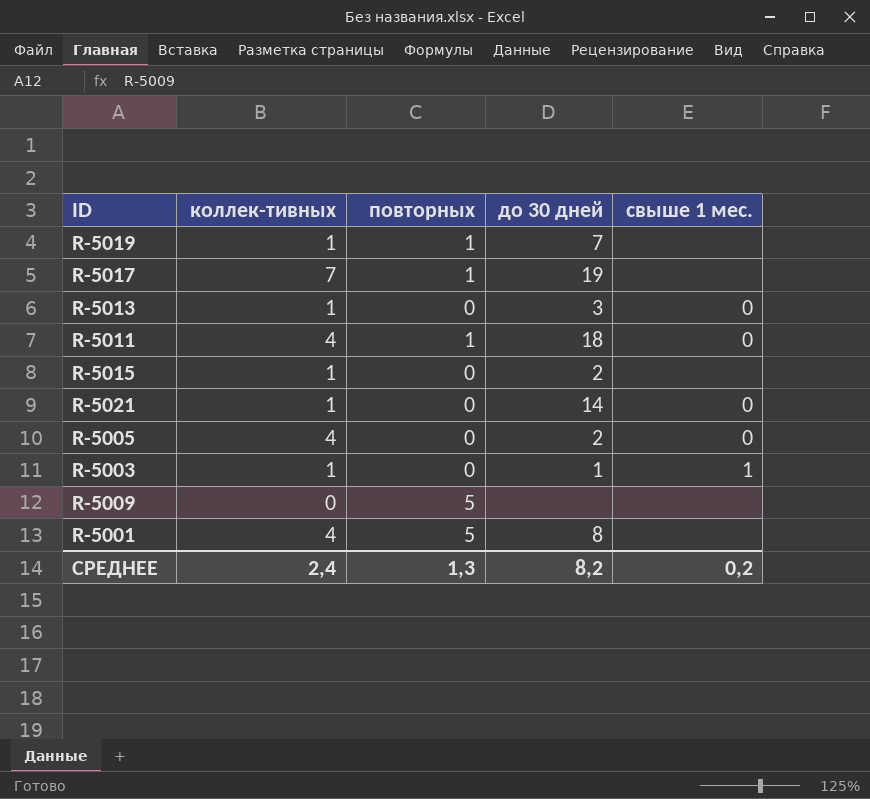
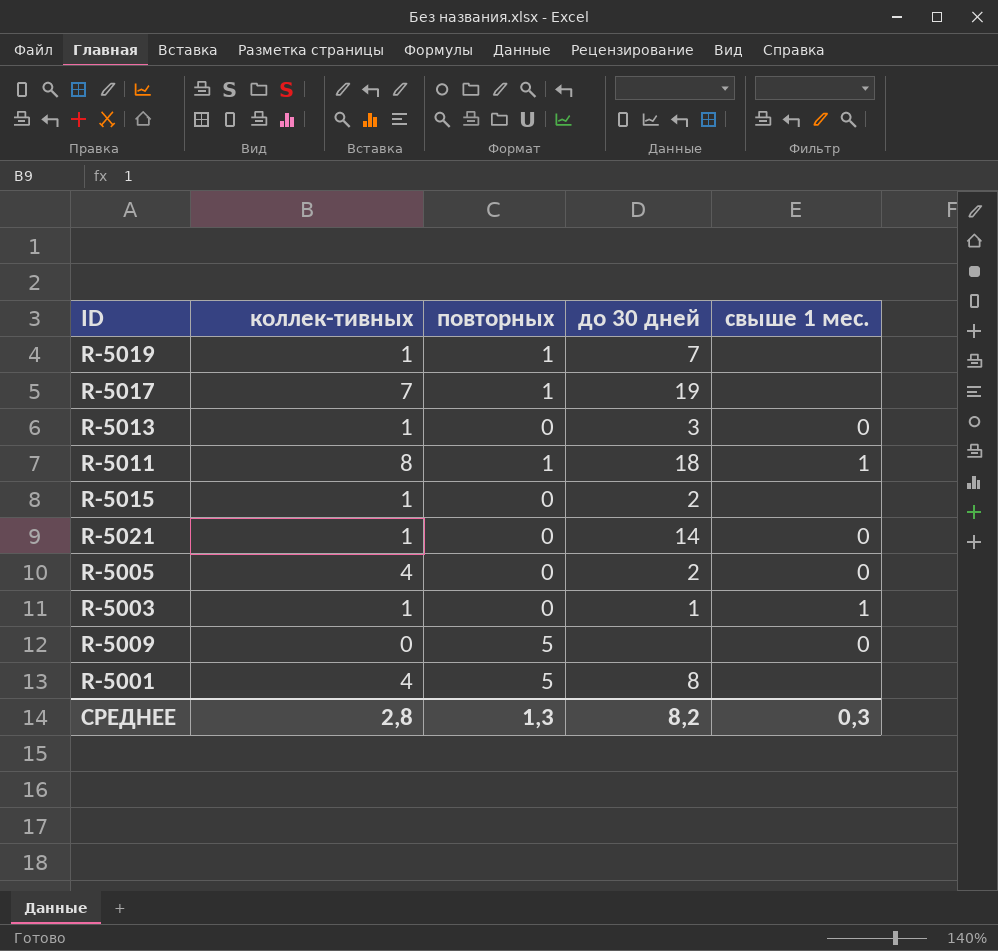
R-5011 | коллек-тивных: 4 -> 8
R-5011 | свыше 1 мес.: 0 -> 1
R-5009 | свыше 1 мес.: none -> 0
СРЕДНЕЕ | коллек-тивных: 2,4 -> 2,8
СРЕДНЕЕ | свыше 1 мес.: 0,2 -> 0,3

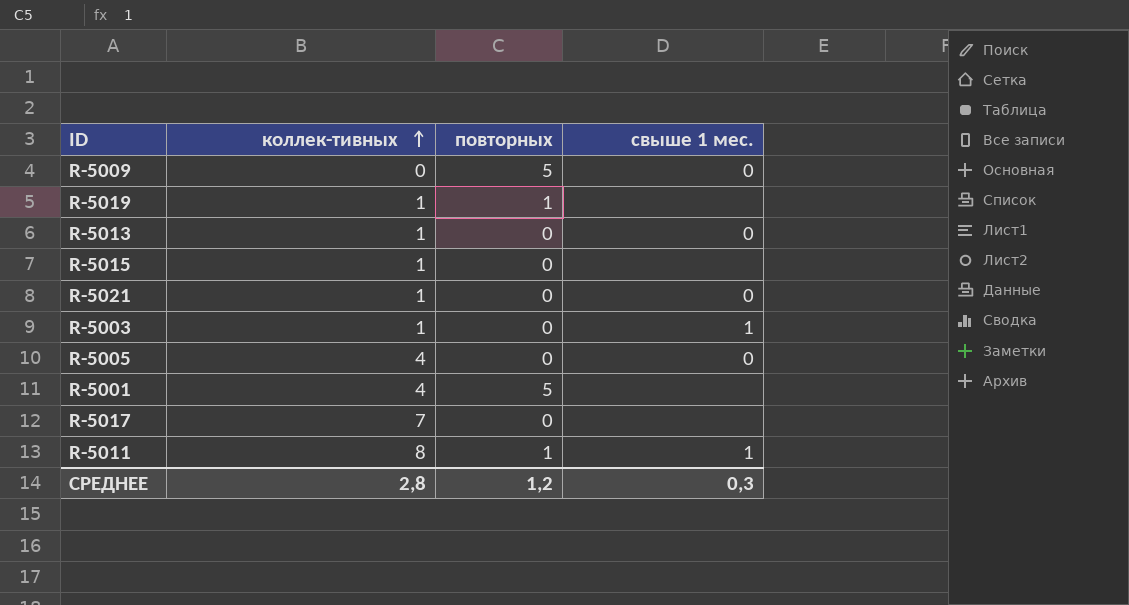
row order: none -> коллек-тивных ascending
column до 30 дней | position: 4 -> none
R-5017 | повторных: 1 -> 0
СРЕДНЕЕ | повторных: 1,3 -> 1,2

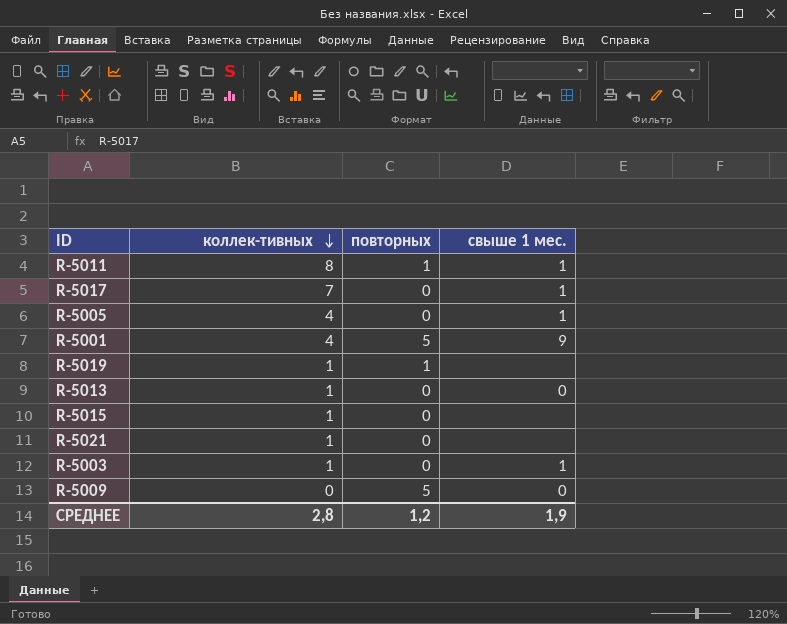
row order: коллек-тивных ascending -> коллек-тивных descending
R-5017 | свыше 1 мес.: none -> 1
R-5005 | свыше 1 мес.: 0 -> 1
R-5001 | свыше 1 мес.: none -> 9
R-5021 | свыше 1 мес.: 0 -> none
СРЕДНЕЕ | свыше 1 мес.: 0,3 -> 1,9

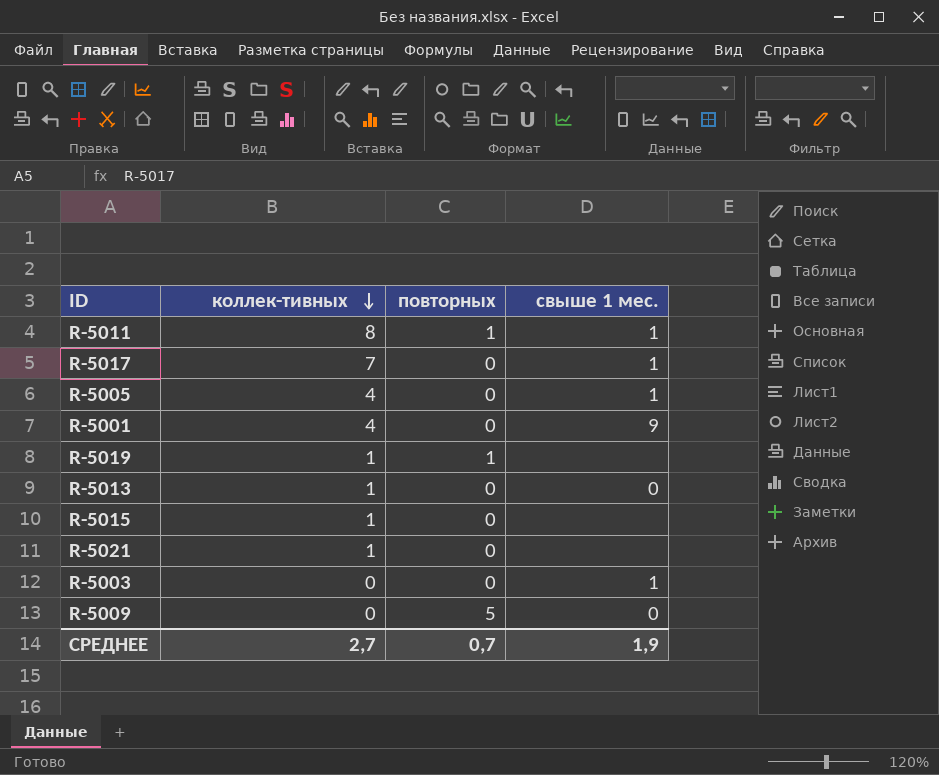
R-5001 | повторных: 5 -> 0
R-5003 | коллек-тивных: 1 -> 0
СРЕДНЕЕ | коллек-тивных: 2,8 -> 2,7
СРЕДНЕЕ | повторных: 1,2 -> 0,7

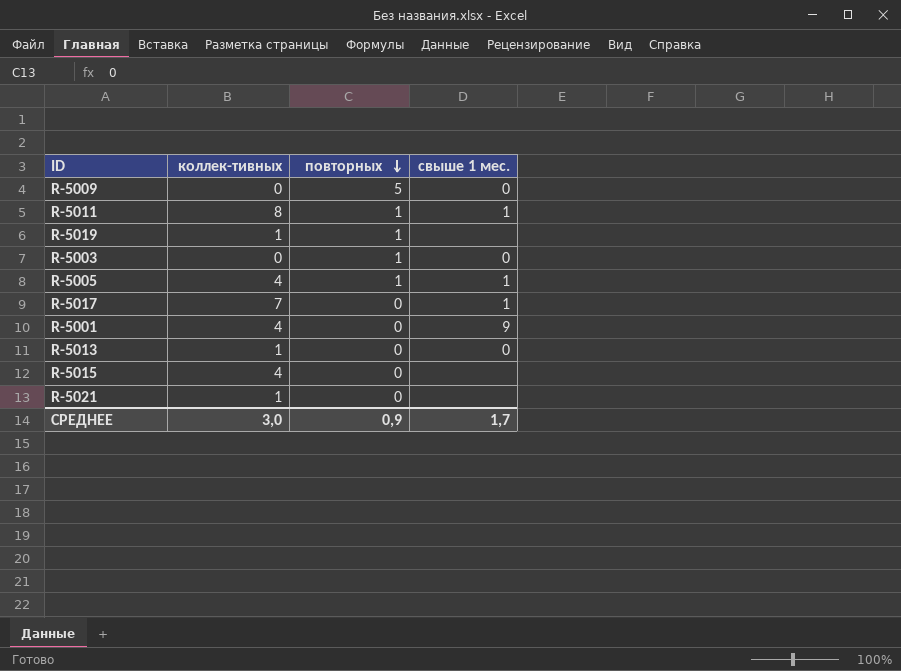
row order: коллек-тивных descending -> повторных descending
R-5003 | повторных: 0 -> 1
R-5003 | свыше 1 мес.: 1 -> 0
R-5005 | повторных: 0 -> 1
R-5015 | коллек-тивных: 1 -> 4
СРЕДНЕЕ | коллек-тивных: 2,7 -> 3,0
СРЕДНЕЕ | повторных: 0,7 -> 0,9
СРЕДНЕЕ | свыше 1 мес.: 1,9 -> 1,7

